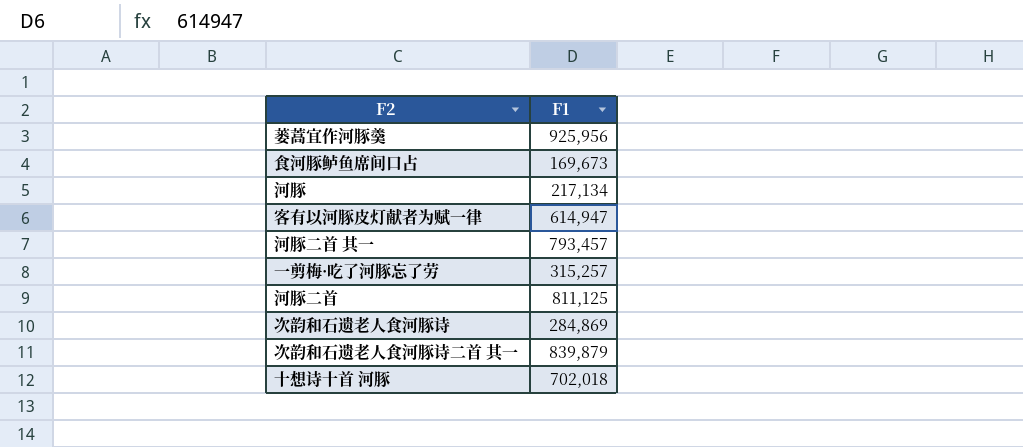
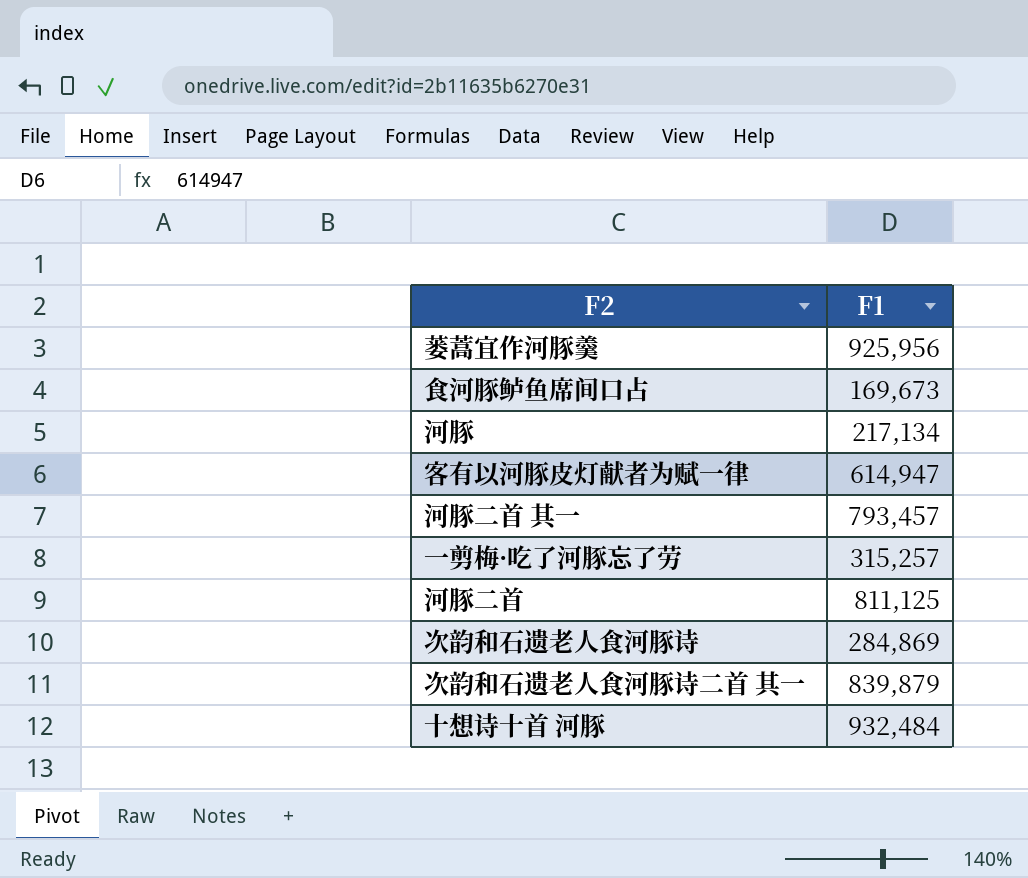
十想诗十首 河豚 | F1: 702,018 -> 932,484

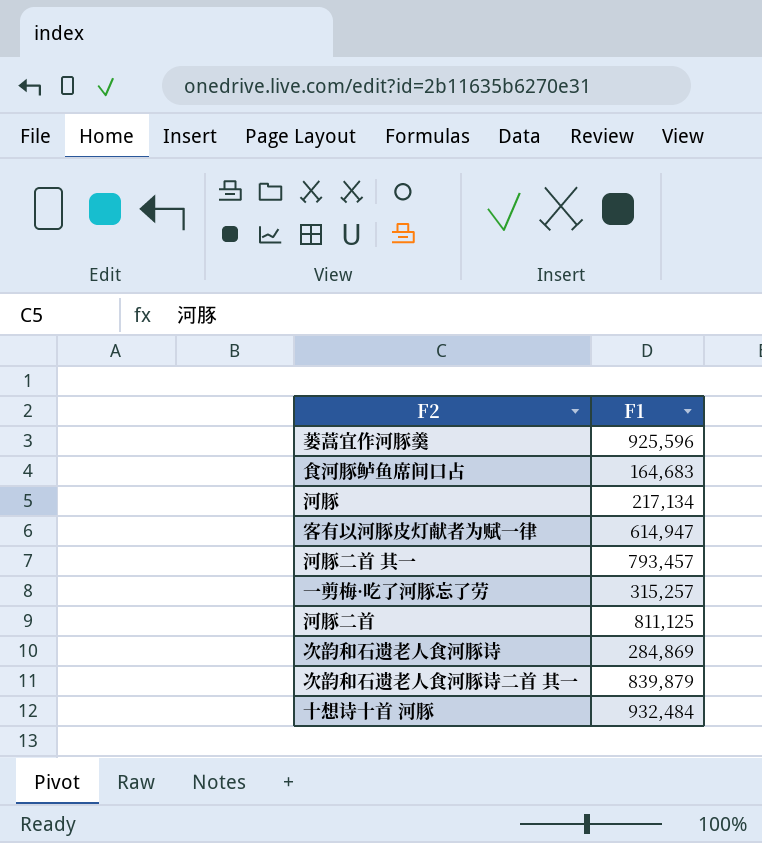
蒌蒿宜作河豚羹 | F1: 925,956 -> 925,596
食河豚鲈鱼席间口占 | F1: 169,673 -> 164,683

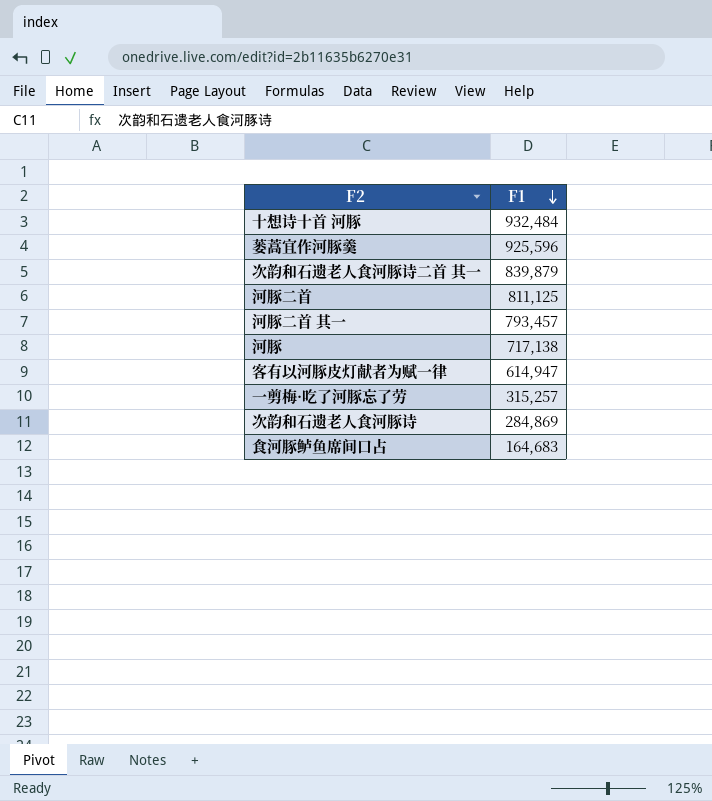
row order: none -> F1 descending
河豚 | F1: 217,134 -> 717,138

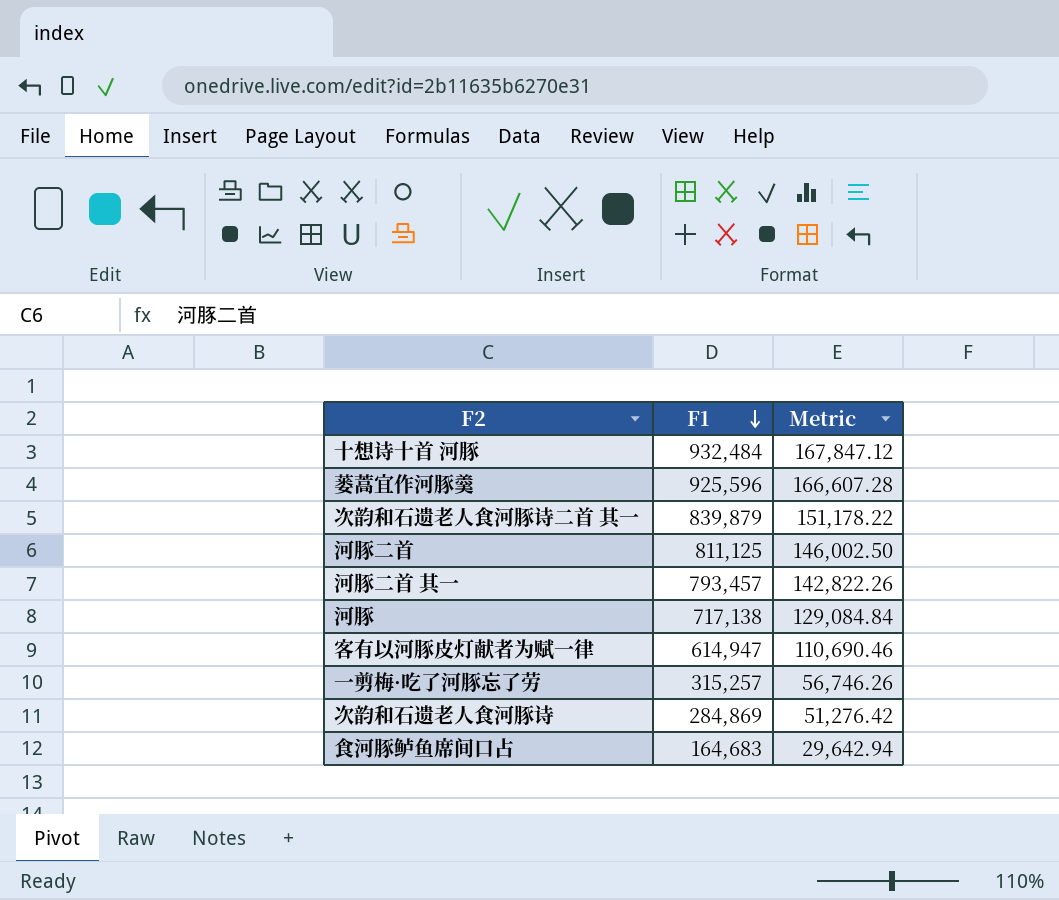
column Metric | formula: none -> [F1] * 0.18

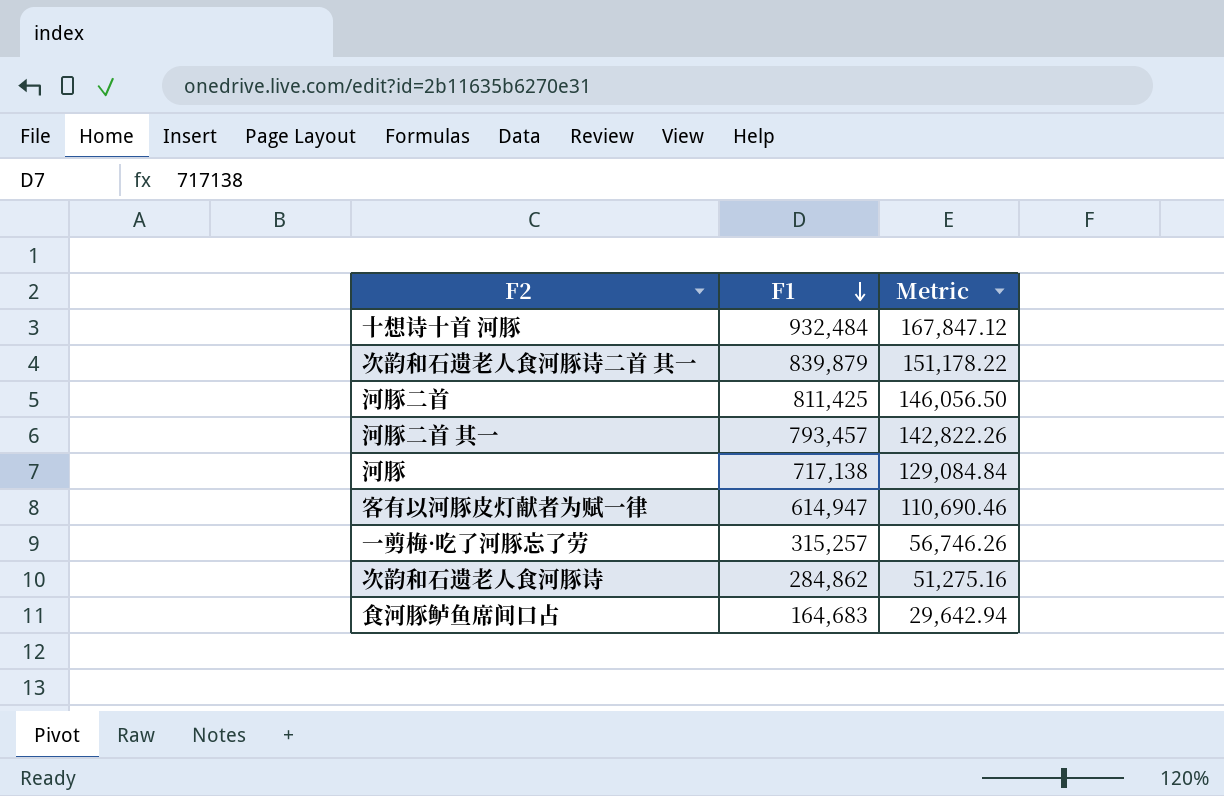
row 蒌蒿宜作河豚羹: 925,596 | 166,607.28 -> none
河豚二首 | F1: 811,125 -> 811,425
河豚二首 | Metric: 146,002.50 -> 146,056.50
次韵和石遗老人食河豚诗 | F1: 284,869 -> 284,862
次韵和石遗老人食河豚诗 | Metric: 51,276.42 -> 51,275.16

